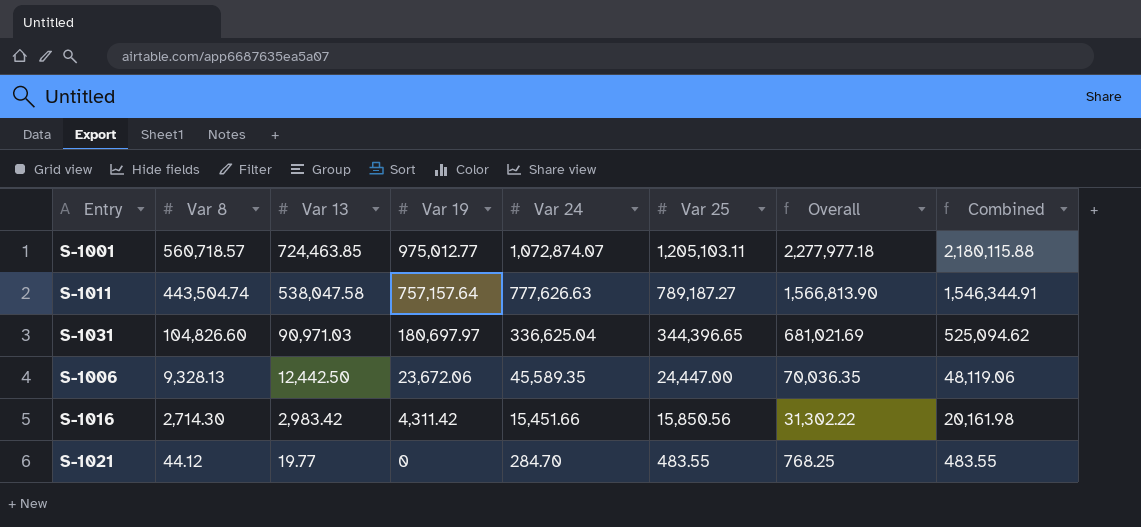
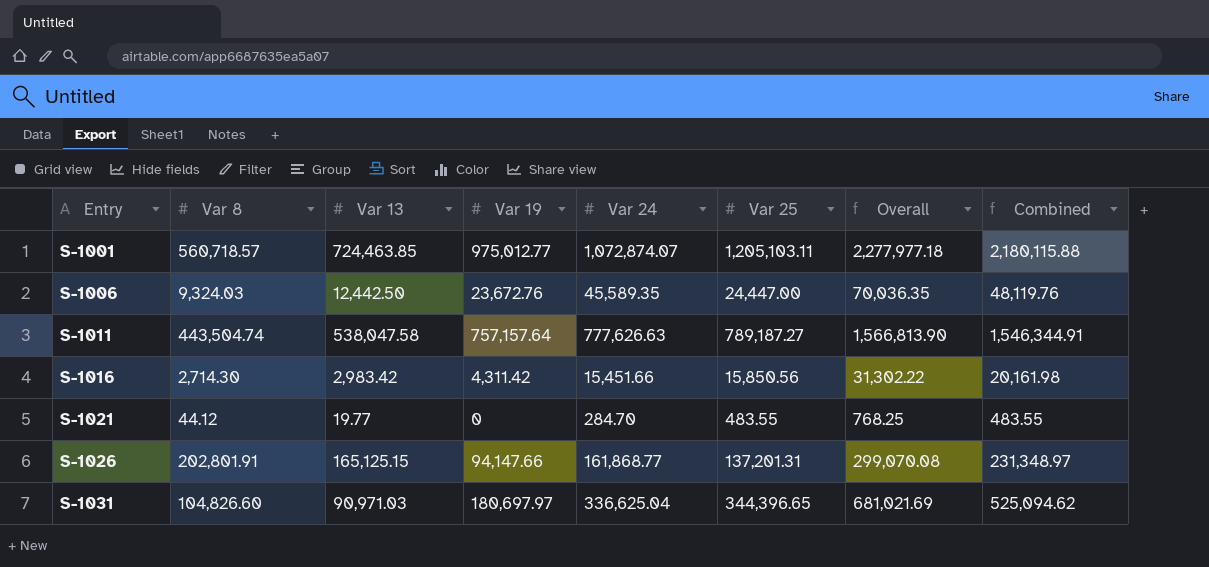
row order: Var 8 descending -> Entry ascending
S-1006 | Var 8: 9,328.13 -> 9,324.03
S-1006 | Var 19: 23,672.06 -> 23,672.76
S-1006 | Combined: 48,119.06 -> 48,119.76
row S-1026: none -> 202,801.91 | 165,125.15 | 94,147.66 | 161,868.77 | 137,201.31 | 299,070.08 | 231,348.97

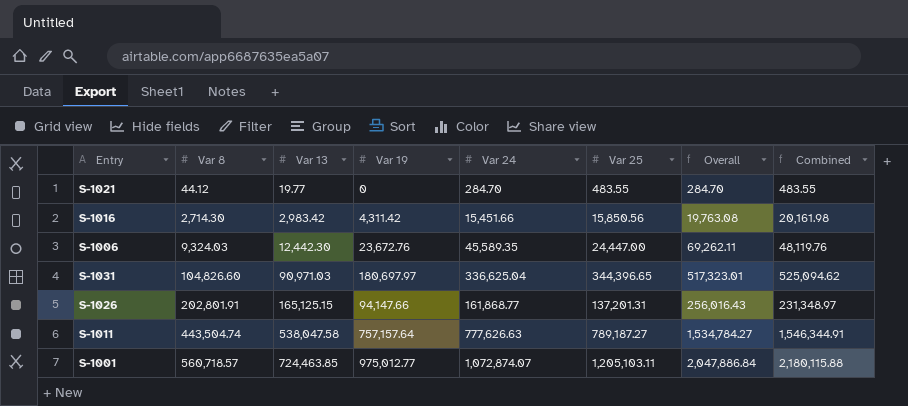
row order: Entry ascending -> Var 8 ascending
column Overall | formula: [Var 24] + [Var 25] -> [Var 19] + [Var 24]
S-1006 | Var 13: 12,442.50 -> 12,442.30

